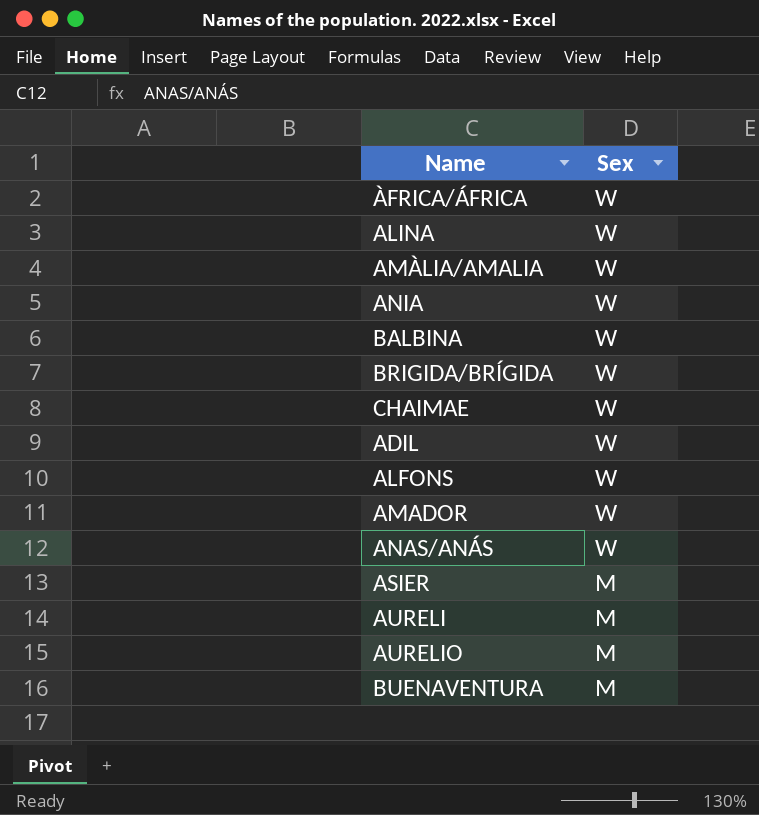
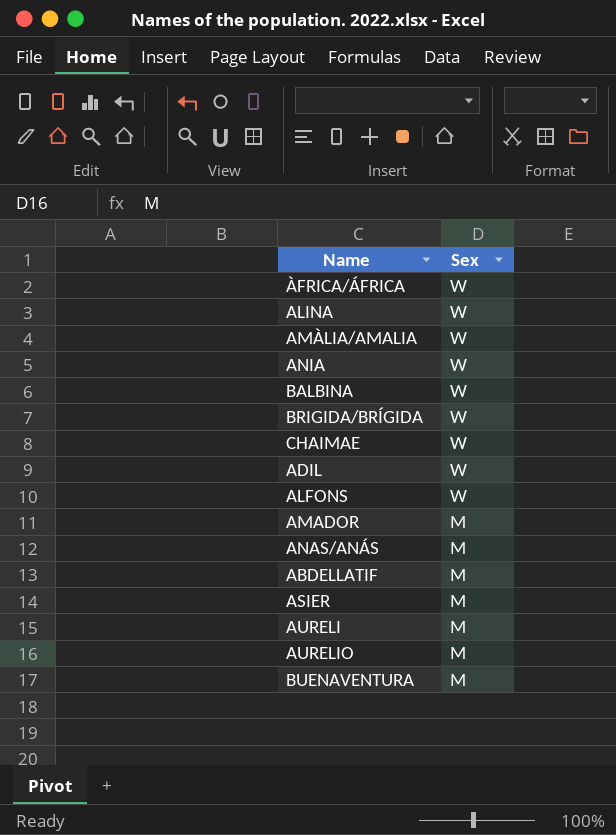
AMADOR | Sex: W -> M
ANAS/ANÁS | Sex: W -> M
row ABDELLATIF: none -> M

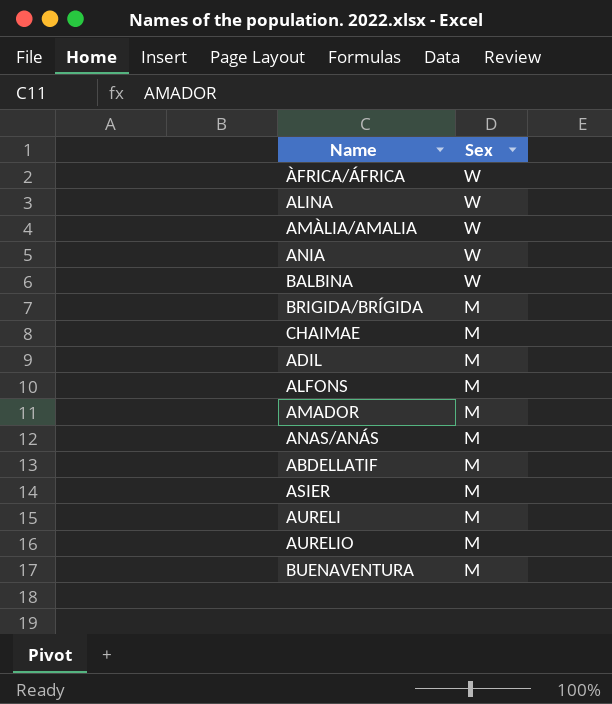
BRIGIDA/BRÍGIDA | Sex: W -> M
CHAIMAE | Sex: W -> M
ADIL | Sex: W -> M
ALFONS | Sex: W -> M

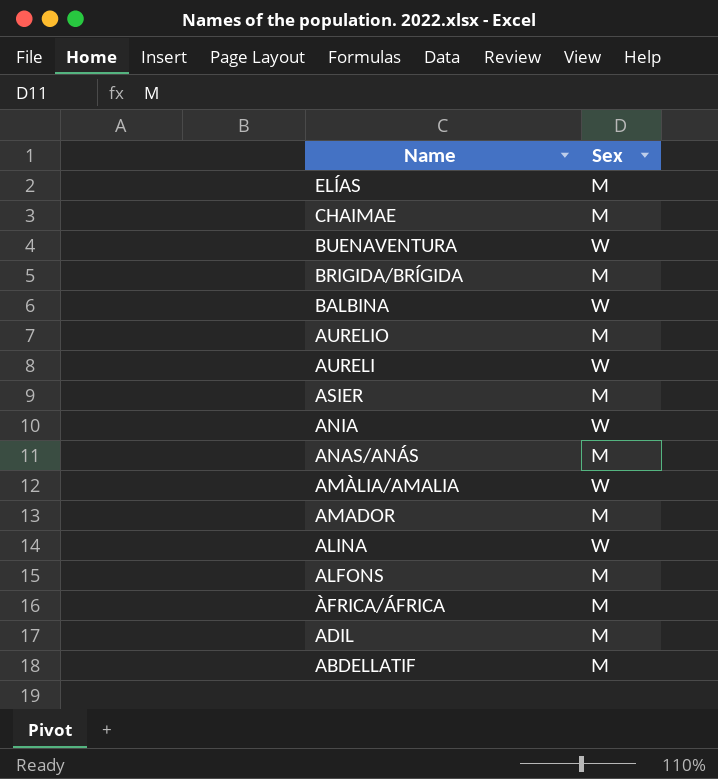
row order: Sex descending -> Name descending
row ELÍAS: none -> M
BUENAVENTURA | Sex: M -> W
AURELI | Sex: M -> W
ÀFRICA/ÁFRICA | Sex: W -> M

